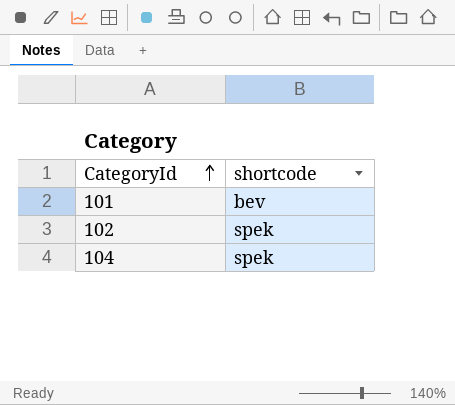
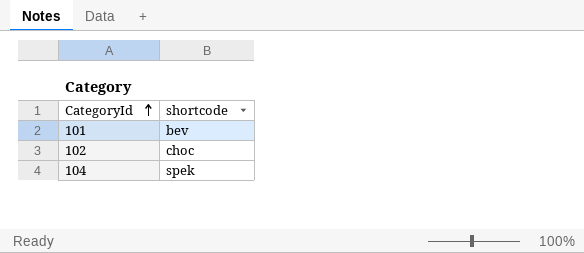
102 | shortcode: spek -> choc

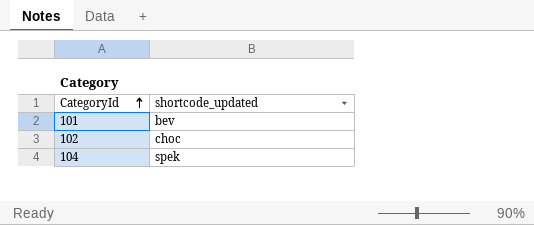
column name: shortcode -> shortcode_updated

